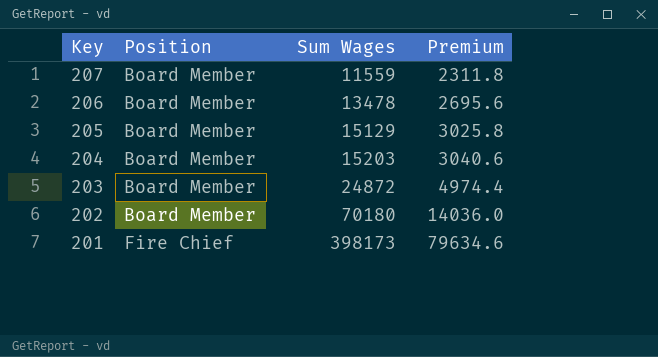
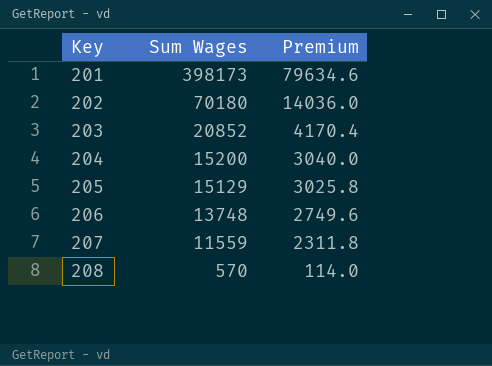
row order: Key descending -> Key ascending
column Position | position: 2 -> none
203 | Sum Wages: 24872 -> 20852
203 | Premium: 4974.4 -> 4170.4
204 | Sum Wages: 15203 -> 15200
204 | Premium: 3040.6 -> 3040.0
206 | Sum Wages: 13478 -> 13748
206 | Premium: 2695.6 -> 2749.6
row 208: none -> 570 | 114.0

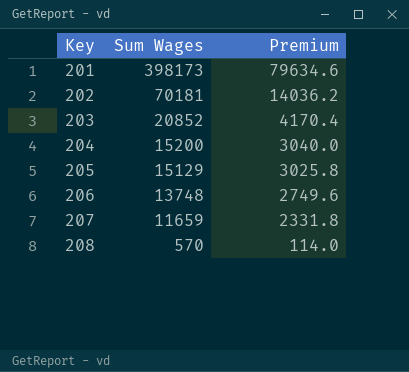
202 | Sum Wages: 70180 -> 70181
202 | Premium: 14036.0 -> 14036.2
207 | Sum Wages: 11559 -> 11659
207 | Premium: 2311.8 -> 2331.8

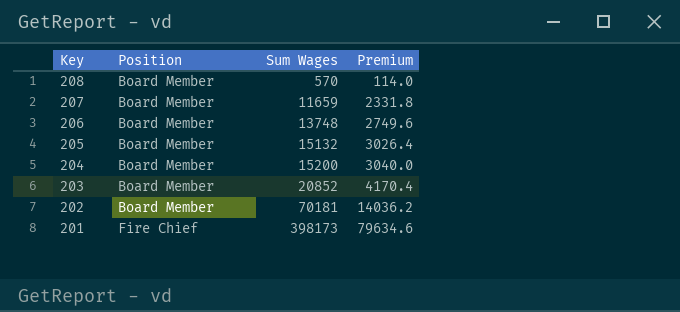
row order: Key ascending -> Key descending
column Position | position: none -> 2
205 | Sum Wages: 15129 -> 15132
205 | Premium: 3025.8 -> 3026.4

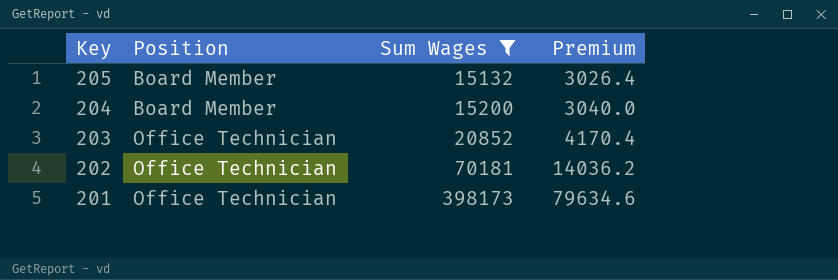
filter: none -> Sum Wages >= 15132
203 | Position: Board Member -> Office Technician
202 | Position: Board Member -> Office Technician
201 | Position: Fire Chief -> Office Technician

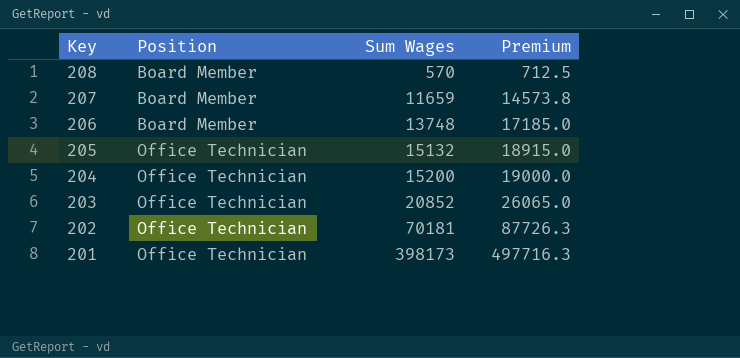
filter: Sum Wages >= 15132 -> none
column Premium | formula: [Sum Wages] * 0.2 -> [Sum Wages] * 1.25
205 | Position: Board Member -> Office Technician
204 | Position: Board Member -> Office Technician

